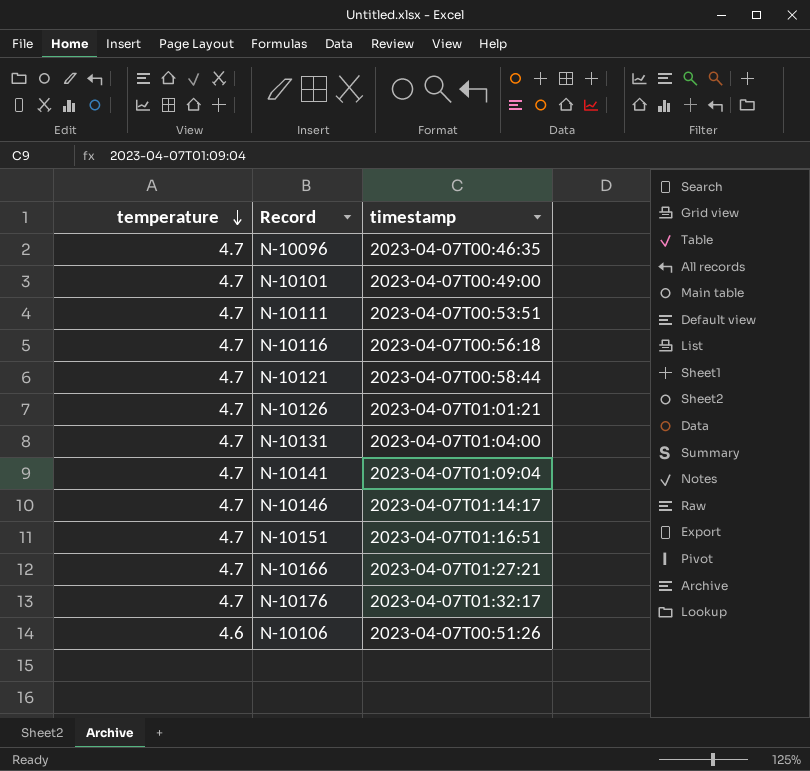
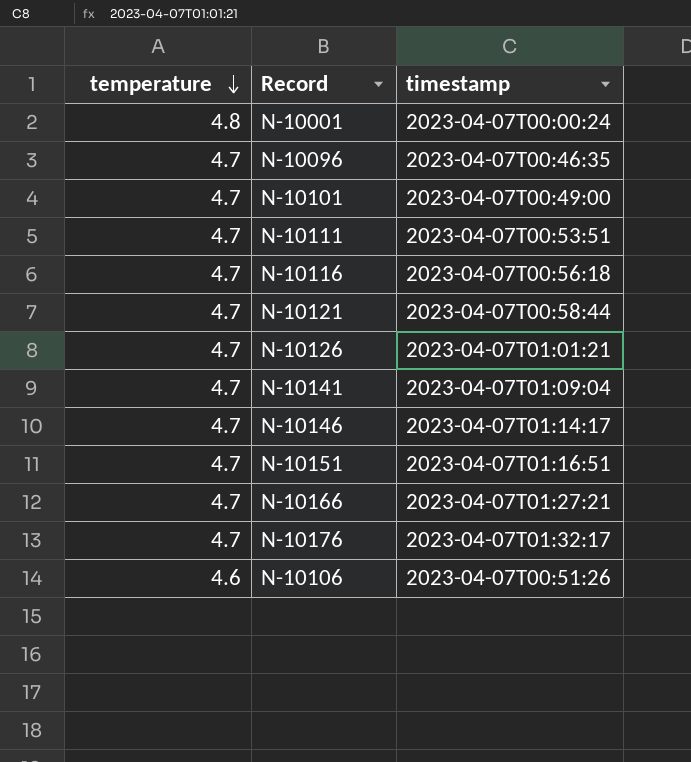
row N-10131: 4.7 | 2023-04-07T01:04:00 -> none
row N-10001: none -> 4.8 | 2023-04-07T00:00:24

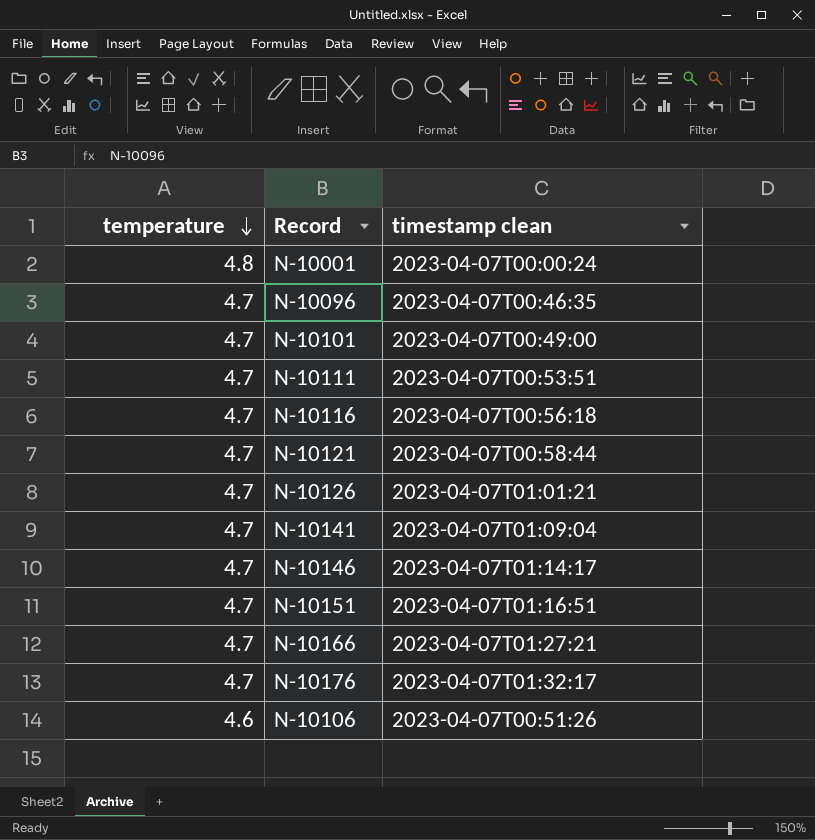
column name: timestamp -> timestamp clean

